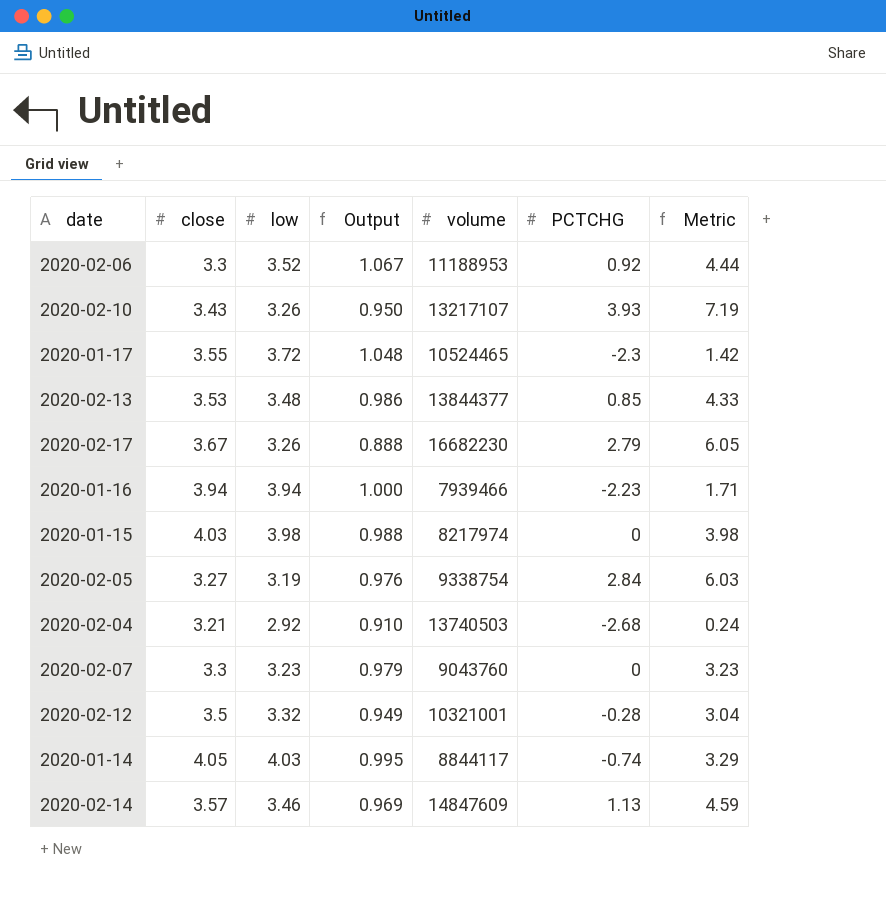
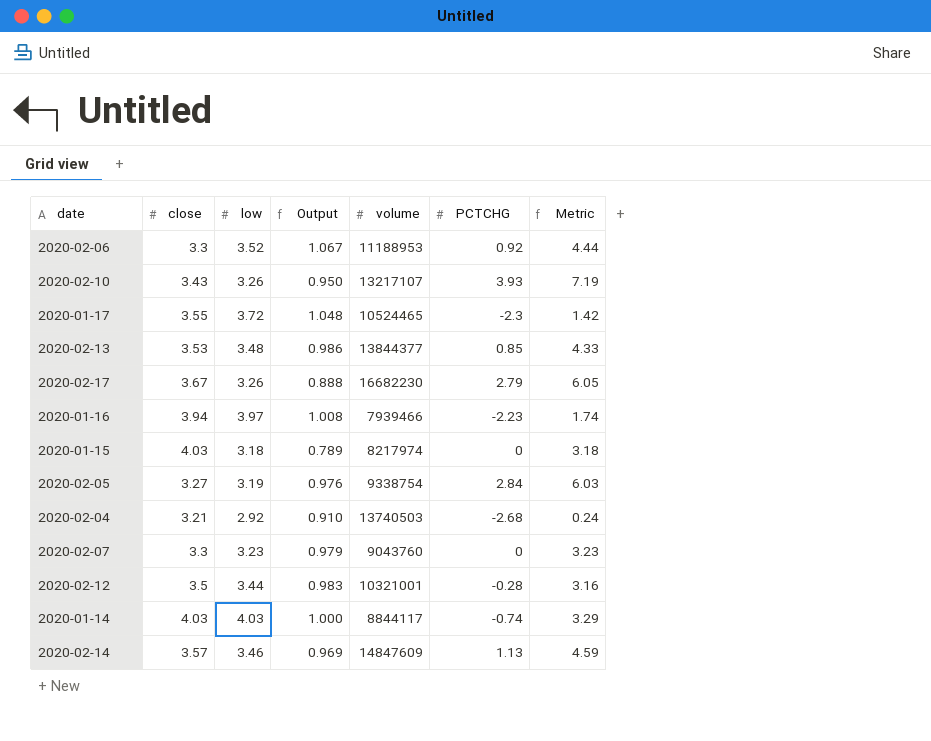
2020-01-16 | low: 3.94 -> 3.97
2020-01-16 | Output: 1.000 -> 1.008
2020-01-16 | Metric: 1.71 -> 1.74
2020-01-15 | low: 3.98 -> 3.18
2020-01-15 | Output: 0.988 -> 0.789
2020-01-15 | Metric: 3.98 -> 3.18
2020-02-12 | low: 3.32 -> 3.44
2020-02-12 | Output: 0.949 -> 0.983
2020-02-12 | Metric: 3.04 -> 3.16
2020-01-14 | close: 4.05 -> 4.03
2020-01-14 | Output: 0.995 -> 1.000

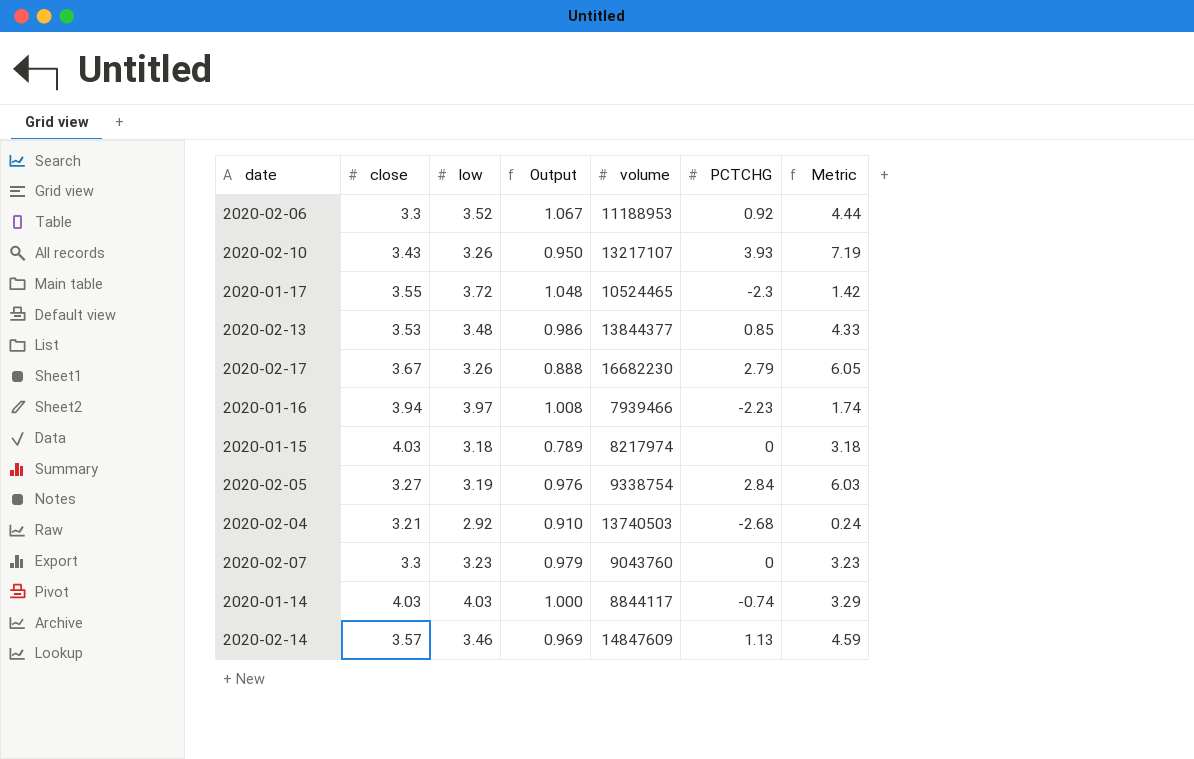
row 2020-02-12: 3.5 | 3.44 | 0.983 | 10321001 | -0.28 | 3.16 -> none

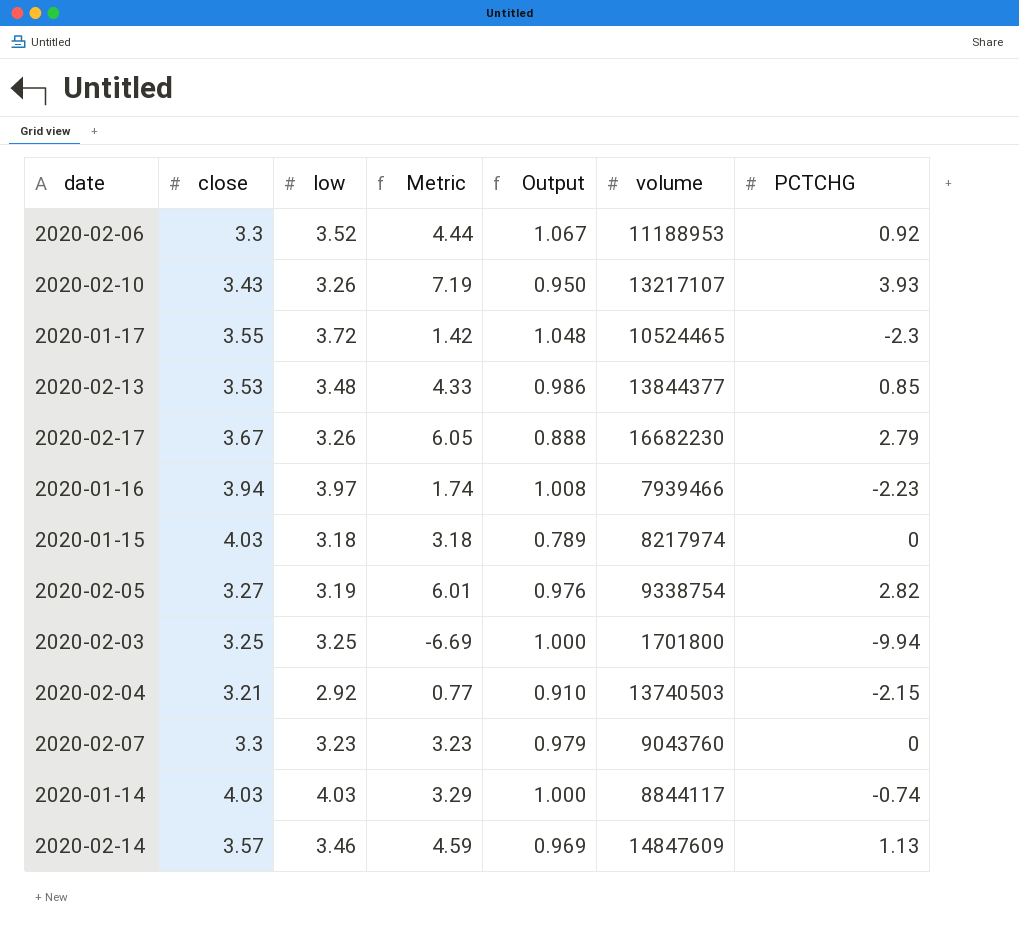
column Metric | position: 7 -> 4
2020-02-05 | Metric: 6.03 -> 6.01
2020-02-05 | PCTCHG: 2.84 -> 2.82
row 2020-02-03: none -> 3.25 | 3.25 | -6.69 | 1.000 | 1701800 | -9.94
2020-02-04 | Metric: 0.24 -> 0.77
2020-02-04 | PCTCHG: -2.68 -> -2.15

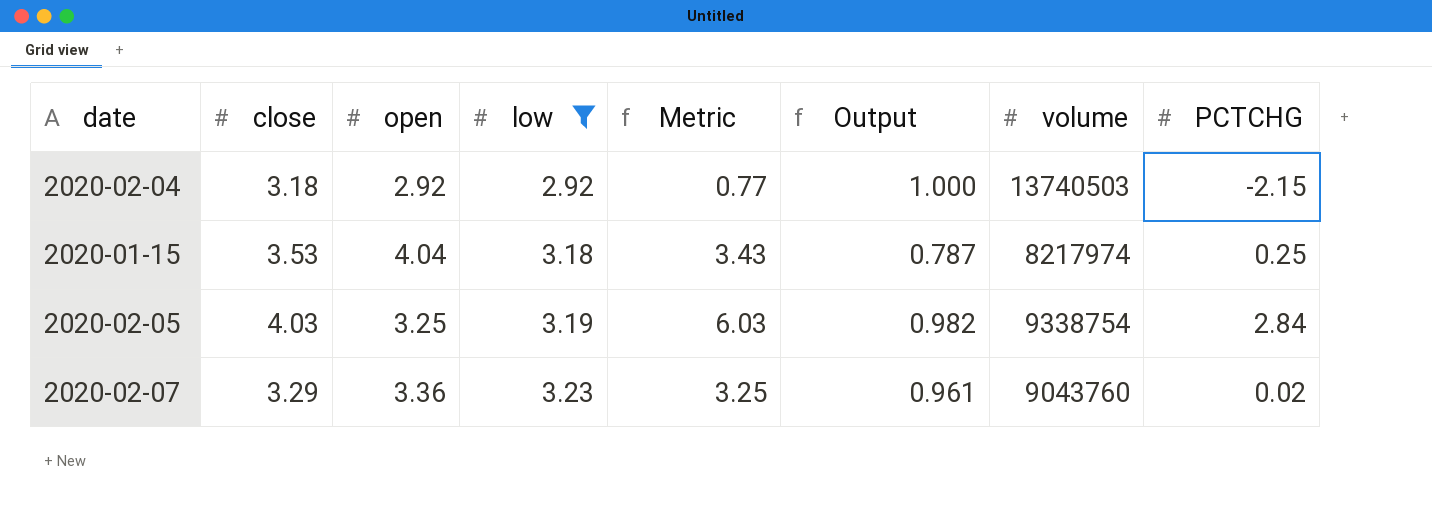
filter: none -> low <= 3.23
row order: none -> low ascending
column open | position: none -> 3
column Output | formula: [low] / [close] -> [low] / [open]
2020-02-04 | close: 3.21 -> 3.18
2020-01-15 | close: 4.03 -> 3.53
2020-01-15 | Metric: 3.18 -> 3.43
2020-01-15 | PCTCHG: 0 -> 0.25
2020-02-05 | close: 3.27 -> 4.03
2020-02-05 | Metric: 6.01 -> 6.03
2020-02-05 | PCTCHG: 2.82 -> 2.84
2020-02-07 | close: 3.3 -> 3.29
2020-02-07 | Metric: 3.23 -> 3.25
2020-02-07 | PCTCHG: 0 -> 0.02

